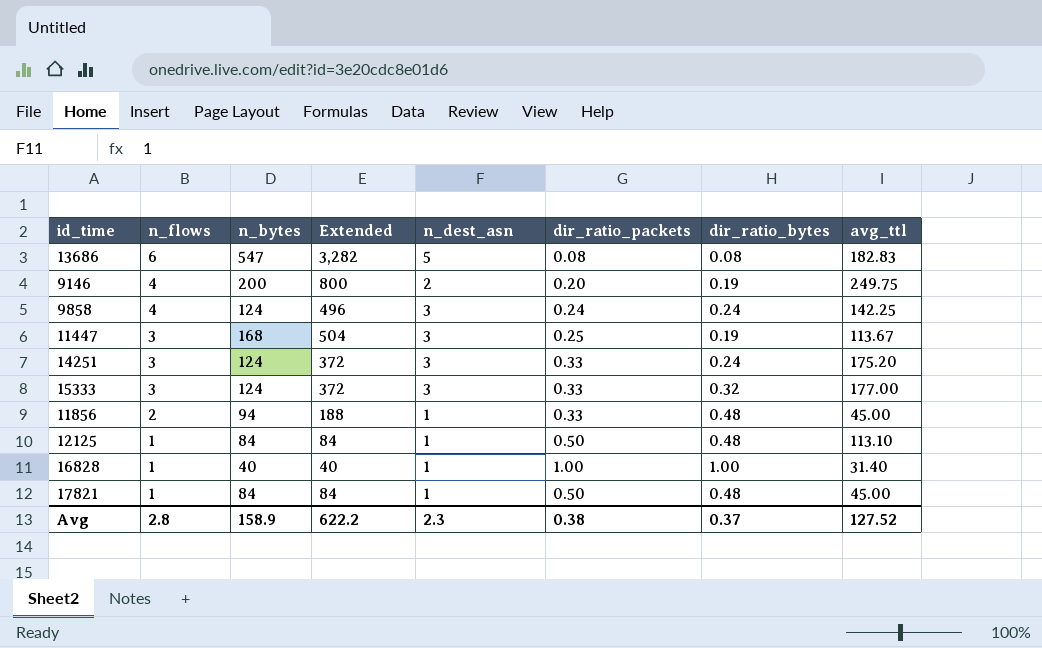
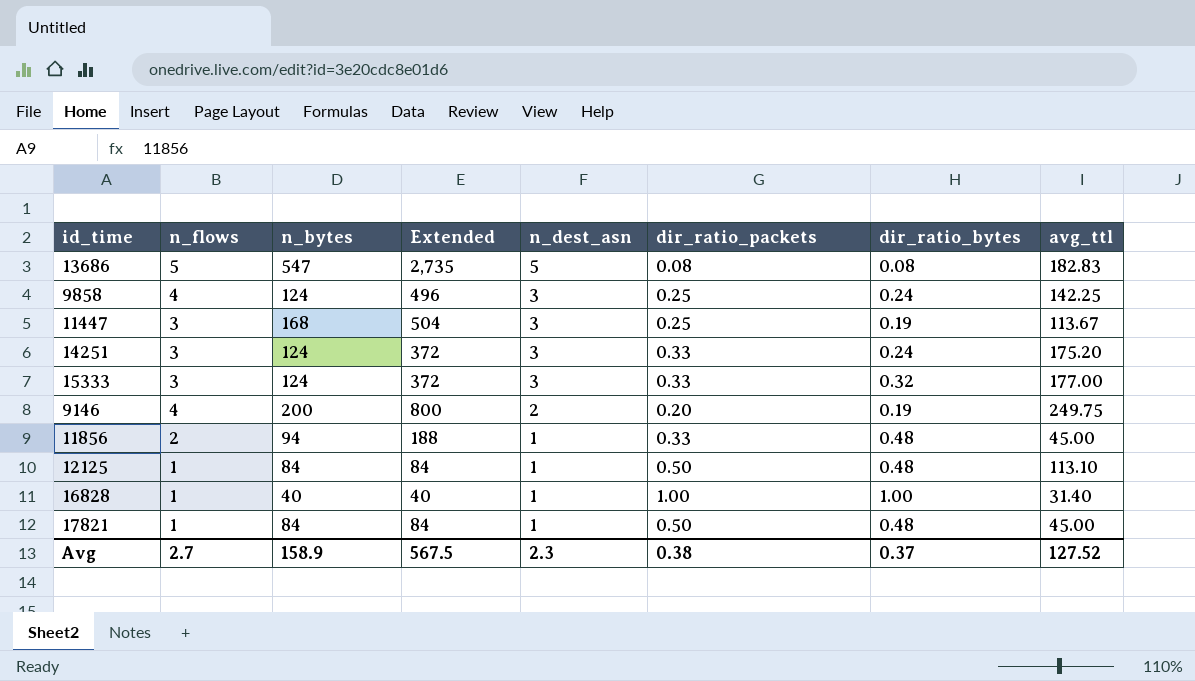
row order: n_flows descending -> n_dest_asn descending
13686 | n_flows: 6 -> 5
13686 | Extended: 3,282 -> 2,735
9858 | dir_ratio_packets: 0.24 -> 0.25
Avg | n_flows: 2.8 -> 2.7
Avg | Extended: 622.2 -> 567.5

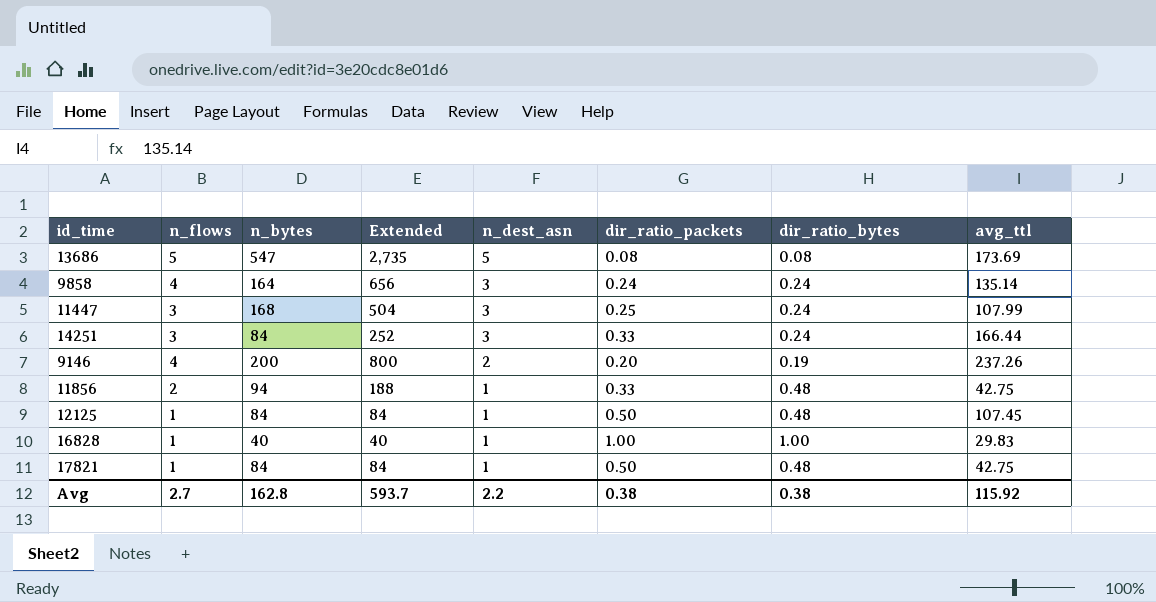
row 15333: 3 | 124 | 372 | 3 | 0.33 | 0.32 | 177.00 -> none
13686 | avg_ttl: 182.83 -> 173.69
9858 | n_bytes: 124 -> 164
9858 | Extended: 496 -> 656
9858 | dir_ratio_packets: 0.25 -> 0.24
9858 | avg_ttl: 142.25 -> 135.14
11447 | dir_ratio_bytes: 0.19 -> 0.24
11447 | avg_ttl: 113.67 -> 107.99
14251 | n_bytes: 124 -> 84
14251 | Extended: 372 -> 252
14251 | avg_ttl: 175.20 -> 166.44
9146 | avg_ttl: 249.75 -> 237.26
11856 | avg_ttl: 45.00 -> 42.75
12125 | avg_ttl: 113.10 -> 107.45
16828 | avg_ttl: 31.40 -> 29.83
17821 | avg_ttl: 45.00 -> 42.75
Avg | n_bytes: 158.9 -> 162.8
Avg | Extended: 567.5 -> 593.7
Avg | n_dest_asn: 2.3 -> 2.2
Avg | dir_ratio_bytes: 0.37 -> 0.38
Avg | avg_ttl: 127.52 -> 115.92

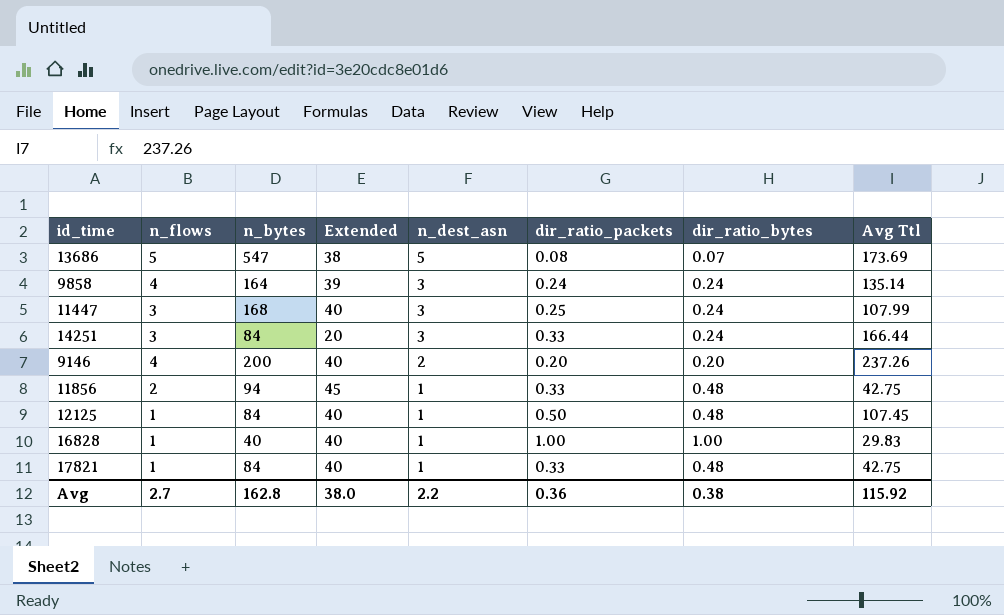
column Extended | formula: [n_flows] * [n_bytes] -> [n_bytes] * [dir_ratio_bytes]
column name: avg_ttl -> Avg Ttl
13686 | dir_ratio_bytes: 0.08 -> 0.07
9146 | dir_ratio_bytes: 0.19 -> 0.20
17821 | dir_ratio_packets: 0.50 -> 0.33
Avg | Extended: 593.7 -> 38.0
Avg | dir_ratio_packets: 0.38 -> 0.36

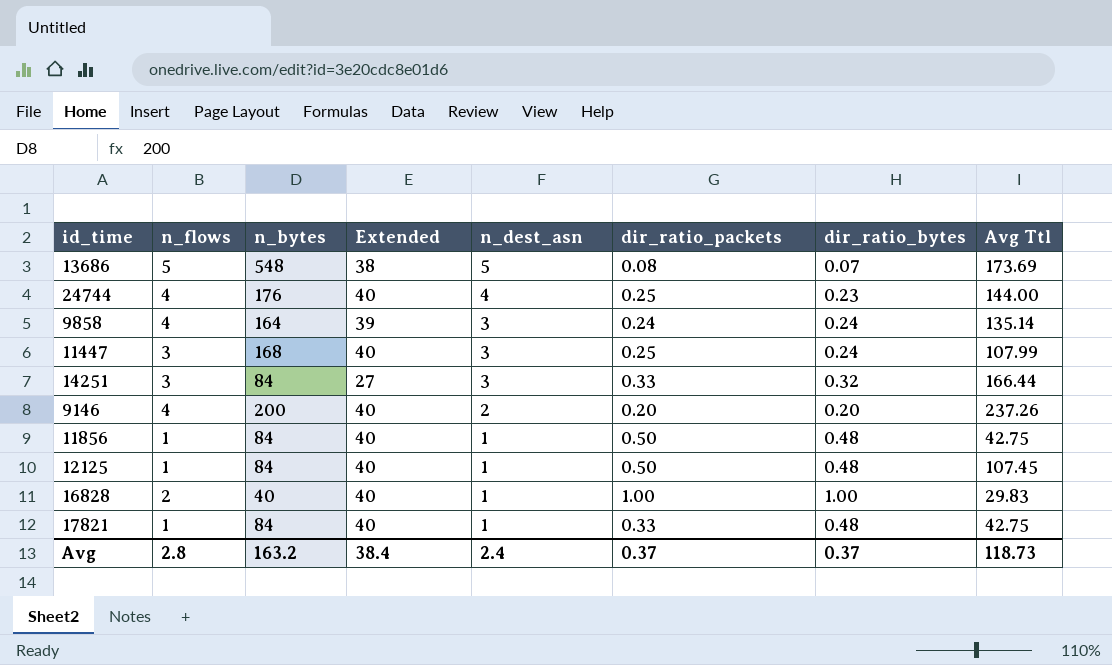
13686 | n_bytes: 547 -> 548
row 24744: none -> 4 | 176 | 40 | 4 | 0.25 | 0.23 | 144.00
14251 | Extended: 20 -> 27
14251 | dir_ratio_bytes: 0.24 -> 0.32
11856 | n_flows: 2 -> 1
11856 | n_bytes: 94 -> 84
11856 | Extended: 45 -> 40
11856 | dir_ratio_packets: 0.33 -> 0.50
16828 | n_flows: 1 -> 2
Avg | n_flows: 2.7 -> 2.8
Avg | n_bytes: 162.8 -> 163.2
Avg | Extended: 38.0 -> 38.4
Avg | n_dest_asn: 2.2 -> 2.4
Avg | dir_ratio_packets: 0.36 -> 0.37
Avg | dir_ratio_bytes: 0.38 -> 0.37
Avg | Avg Ttl: 115.92 -> 118.73

